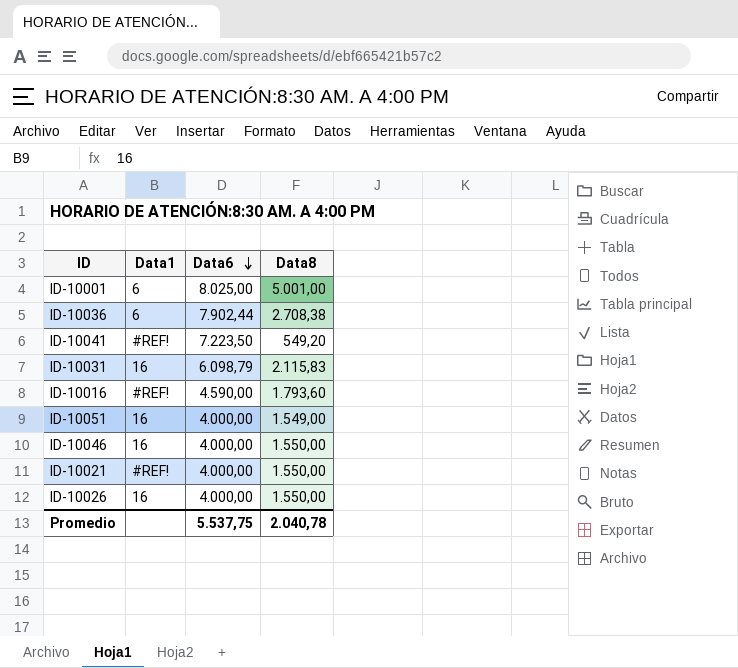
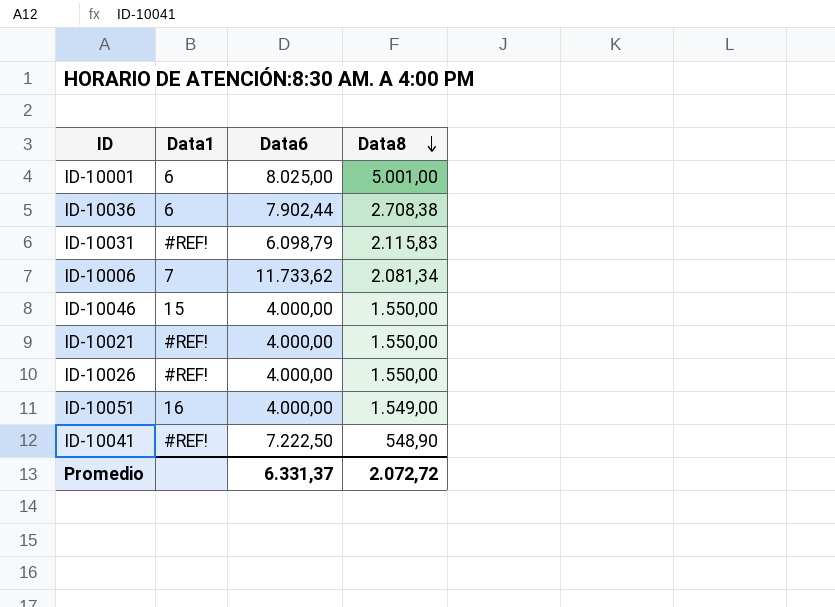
row order: Data6 descending -> Data8 descending
row ID-10016: #REF! | 4.590,00 | 1.793,60 -> none
ID-10031 | Data1: 16 -> #REF!
row ID-10006: none -> 7 | 11.733,62 | 2.081,34
ID-10046 | Data1: 16 -> 15
ID-10026 | Data1: 16 -> #REF!
ID-10041 | Data6: 7.223,50 -> 7.222,50
ID-10041 | Data8: 549,20 -> 548,90
Promedio | Data6: 5.537,75 -> 6.331,37
Promedio | Data8: 2.040,78 -> 2.072,72

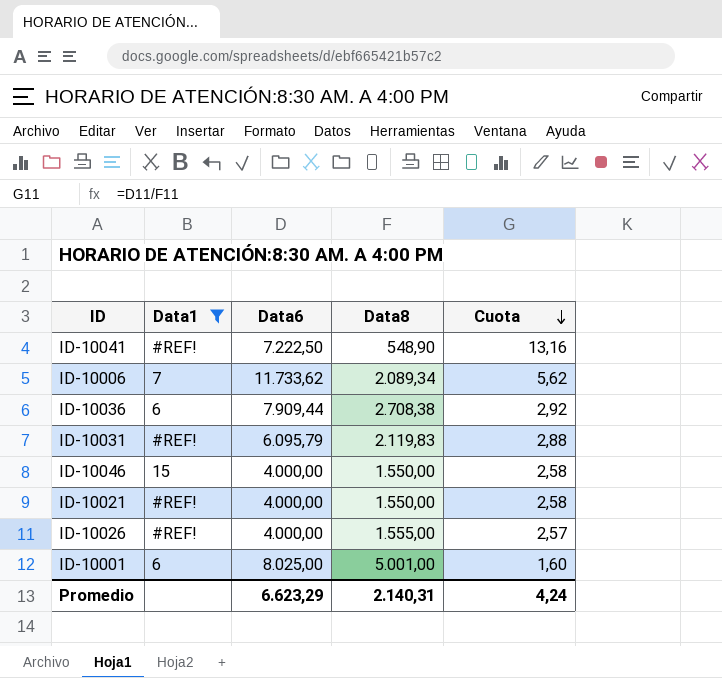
filter: none -> Data1 != 16
row order: Data8 descending -> Cuota descending
column Cuota | formula: none -> [Data6] / [Data8]
ID-10006 | Data8: 2.081,34 -> 2.089,34
ID-10036 | Data6: 7.902,44 -> 7.909,44
ID-10031 | Data6: 6.098,79 -> 6.095,79
ID-10031 | Data8: 2.115,83 -> 2.119,83
ID-10026 | Data8: 1.550,00 -> 1.555,00
Promedio | Data6: 6.331,37 -> 6.623,29
Promedio | Data8: 2.072,72 -> 2.140,31

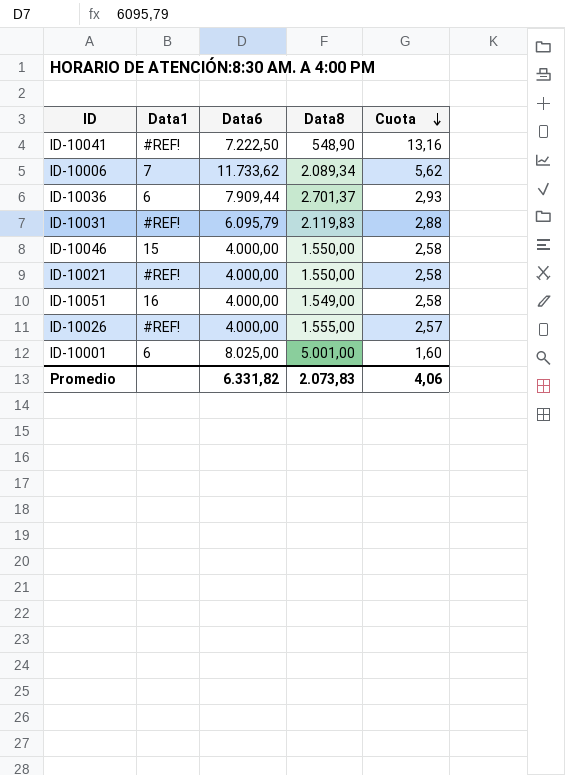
filter: Data1 != 16 -> none
ID-10036 | Data8: 2.708,38 -> 2.701,37
ID-10036 | Cuota: 2,92 -> 2,93
Promedio | Data6: 6.623,29 -> 6.331,82
Promedio | Data8: 2.140,31 -> 2.073,83
Promedio | Cuota: 4,24 -> 4,06

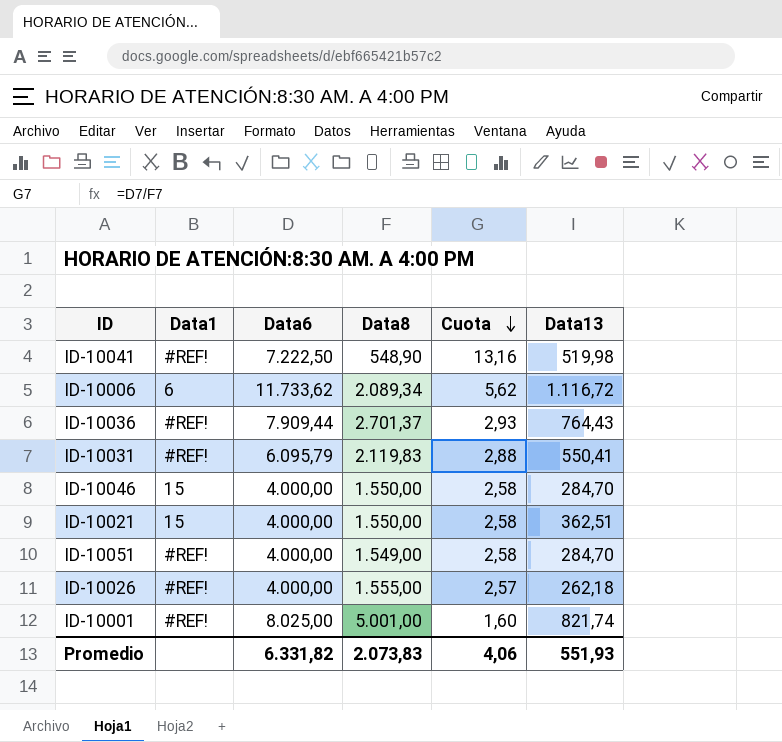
column Data13 | position: none -> 6
ID-10006 | Data1: 7 -> 6
ID-10036 | Data1: 6 -> #REF!
ID-10021 | Data1: #REF! -> 15
ID-10051 | Data1: 16 -> #REF!
ID-10001 | Data1: 6 -> #REF!

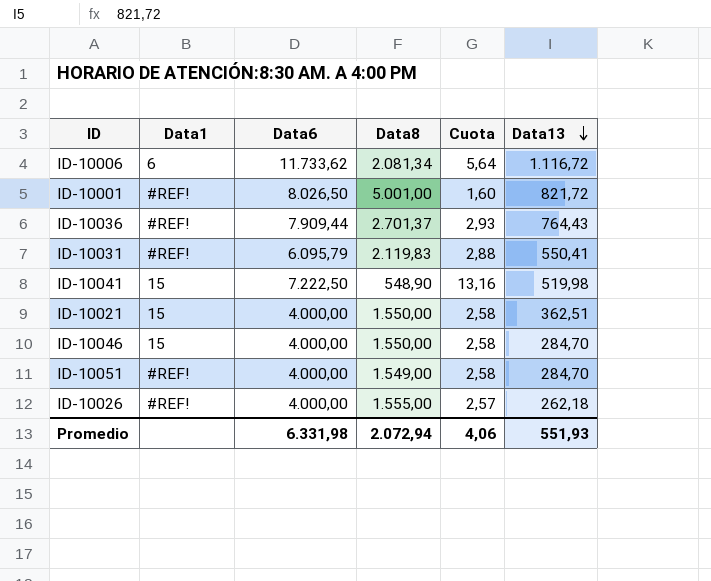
row order: Cuota descending -> Data13 descending
ID-10006 | Data8: 2.089,34 -> 2.081,34
ID-10006 | Cuota: 5,62 -> 5,64
ID-10001 | Data6: 8.025,00 -> 8.026,50
ID-10001 | Data13: 821,74 -> 821,72
ID-10041 | Data1: #REF! -> 15
Promedio | Data6: 6.331,82 -> 6.331,98
Promedio | Data8: 2.073,83 -> 2.072,94

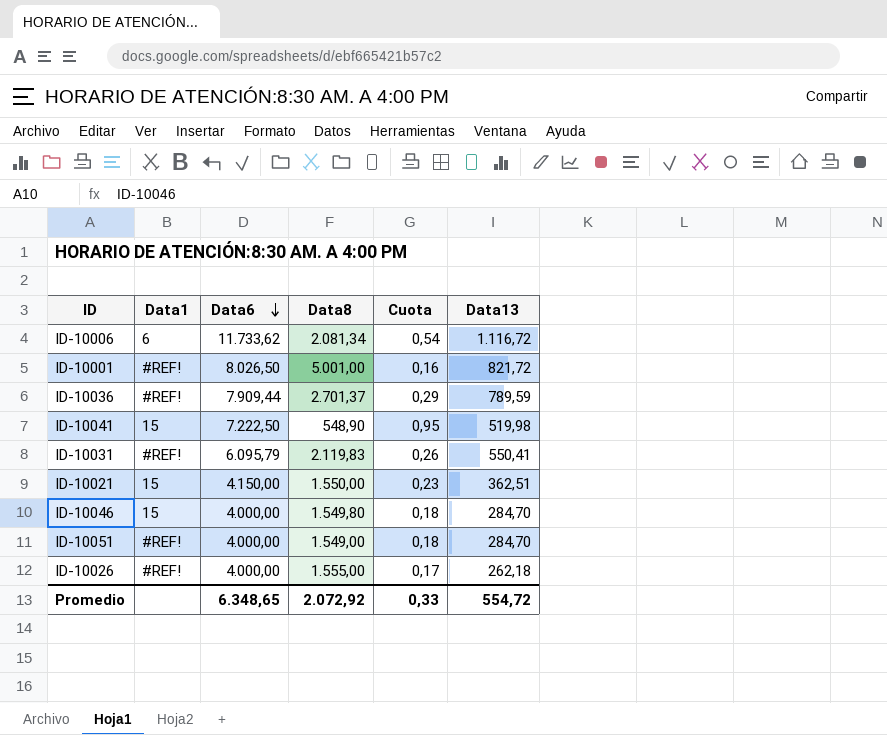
row order: Data13 descending -> Data6 descending
column Cuota | formula: [Data6] / [Data8] -> [Data13] / [Data8]
ID-10036 | Data13: 764,43 -> 789,59
ID-10021 | Data6: 4.000,00 -> 4.150,00
ID-10046 | Data8: 1.550,00 -> 1.549,80
Promedio | Data6: 6.331,98 -> 6.348,65
Promedio | Data8: 2.072,94 -> 2.072,92
Promedio | Cuota: 4,06 -> 0,33
Promedio | Data13: 551,93 -> 554,72

